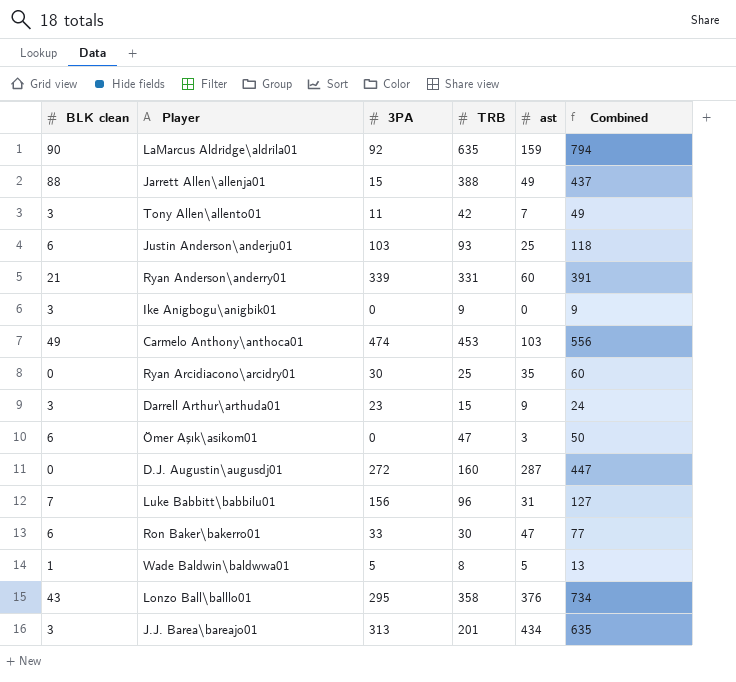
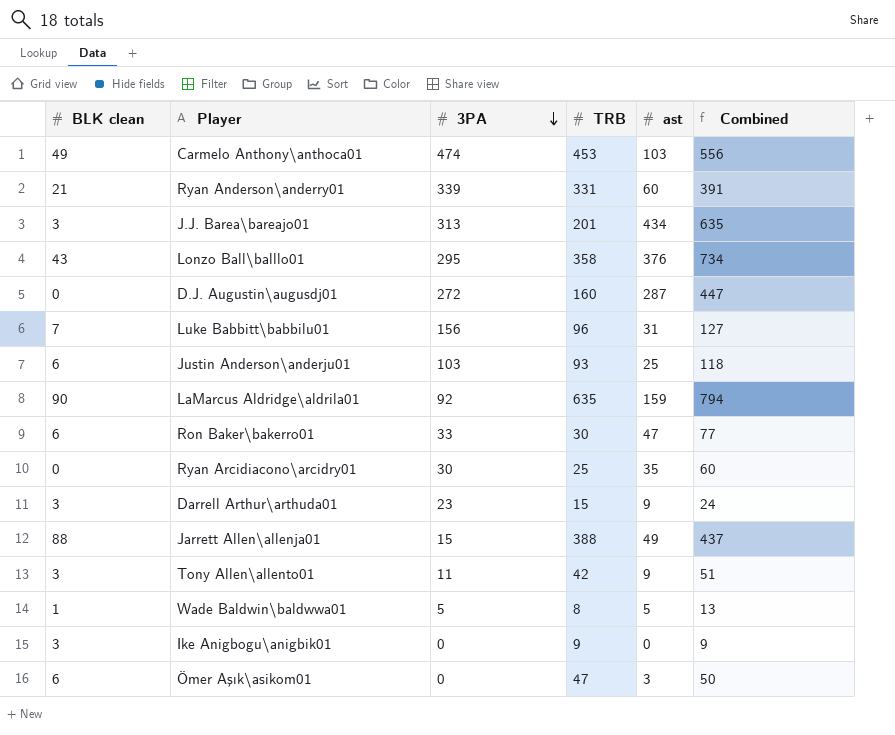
row order: none -> 3PA descending
Tony Allen\allento01 | ast: 7 -> 9
Tony Allen\allento01 | Combined: 49 -> 51

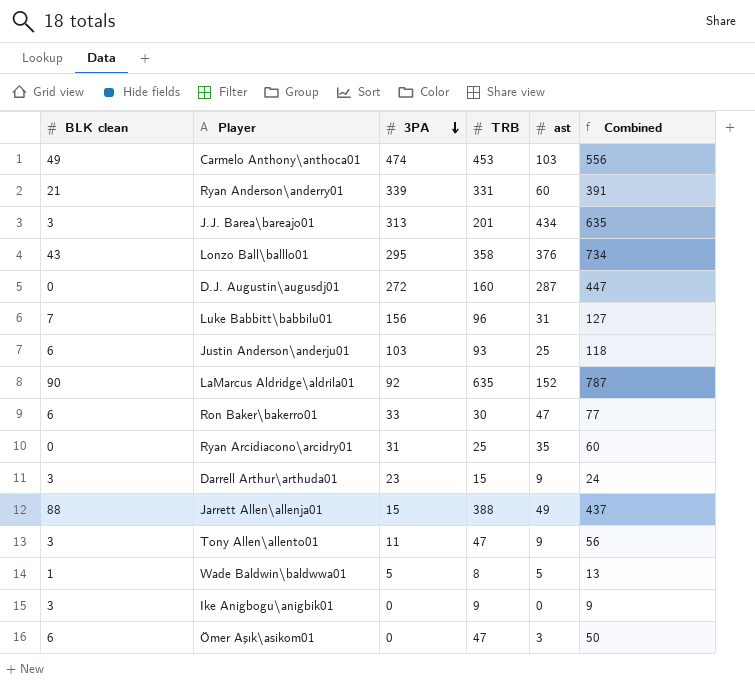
LaMarcus Aldridge\aldrila01 | ast: 159 -> 152
LaMarcus Aldridge\aldrila01 | Combined: 794 -> 787
Ryan Arcidiacono\arcidry01 | 3PA: 30 -> 31
Tony Allen\allento01 | TRB: 42 -> 47
Tony Allen\allento01 | Combined: 51 -> 56

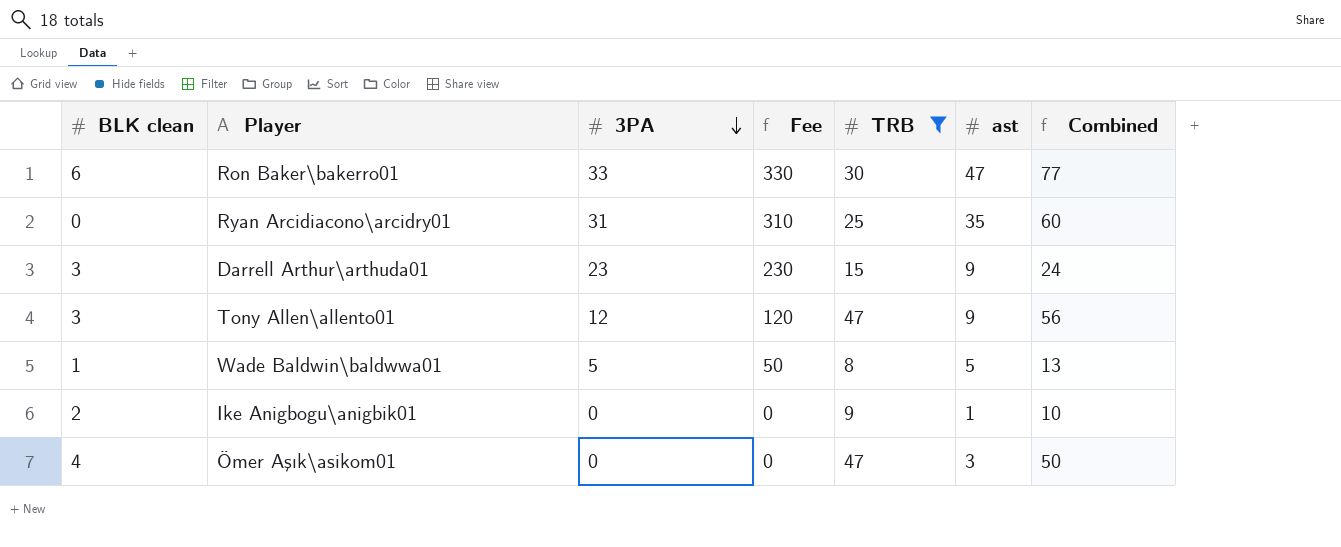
filter: none -> TRB <= 47
column Fee | formula: none -> [3PA] * 10
Tony Allen\allento01 | 3PA: 11 -> 12
Ike Anigbogu\anigbik01 | BLK clean: 3 -> 2
Ike Anigbogu\anigbik01 | ast: 0 -> 1
Ike Anigbogu\anigbik01 | Combined: 9 -> 10
Ömer Aşık\asikom01 | BLK clean: 6 -> 4

